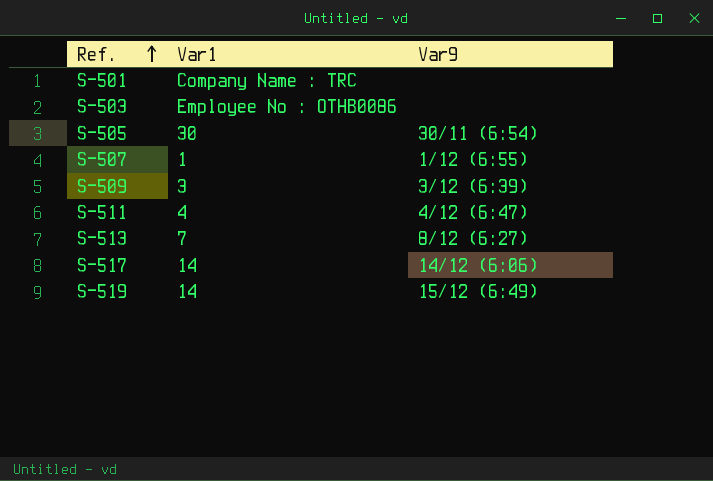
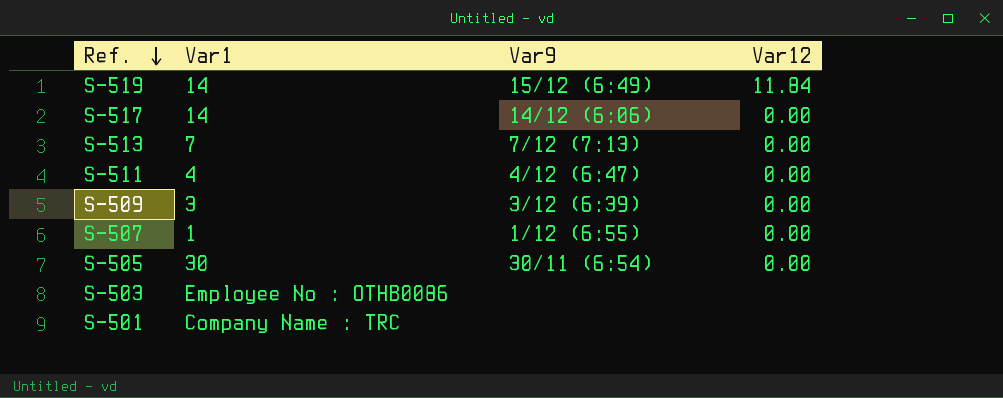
row order: Ref. ascending -> Ref. descending
column Var12 | position: none -> 4
S-513 | Var9: 8/12 (6:27) -> 7/12 (7:13)

